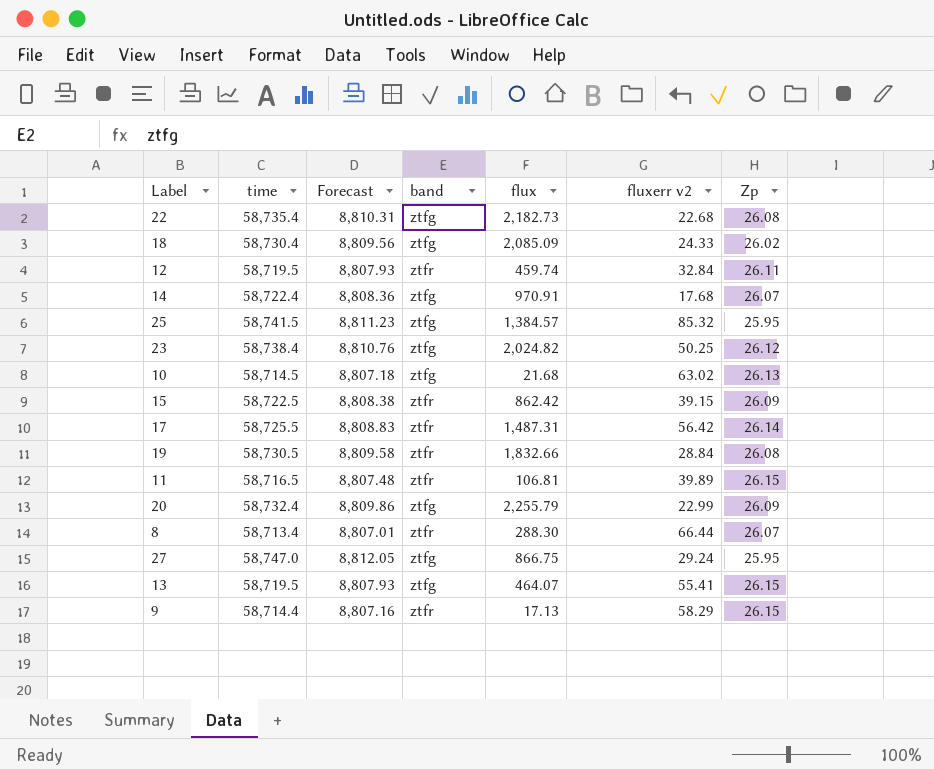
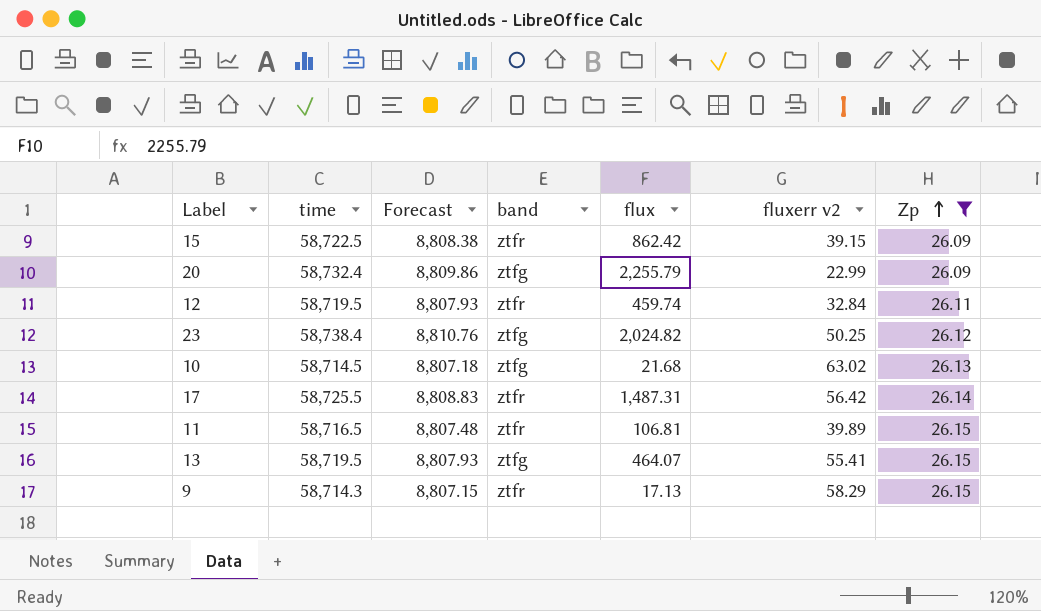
filter: none -> Zp >= 26.09
row order: none -> Zp ascending
9 | time: 58,714.4 -> 58,714.3
9 | Forecast: 8,807.16 -> 8,807.15

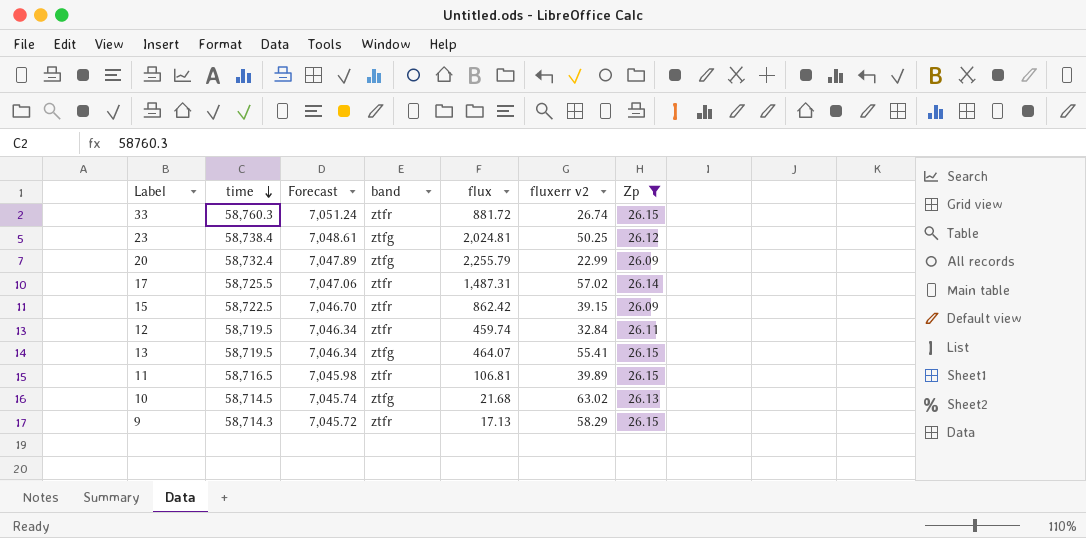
row order: Zp ascending -> time descending
column Forecast | formula: [time] * 0.15 -> [time] * 0.12
row 33: none -> 58,760.3 | 7,051.24 | ztfr | 881.72 | 26.74 | 26.15
23 | flux: 2,024.82 -> 2,024.81
17 | fluxerr v2: 56.42 -> 57.02

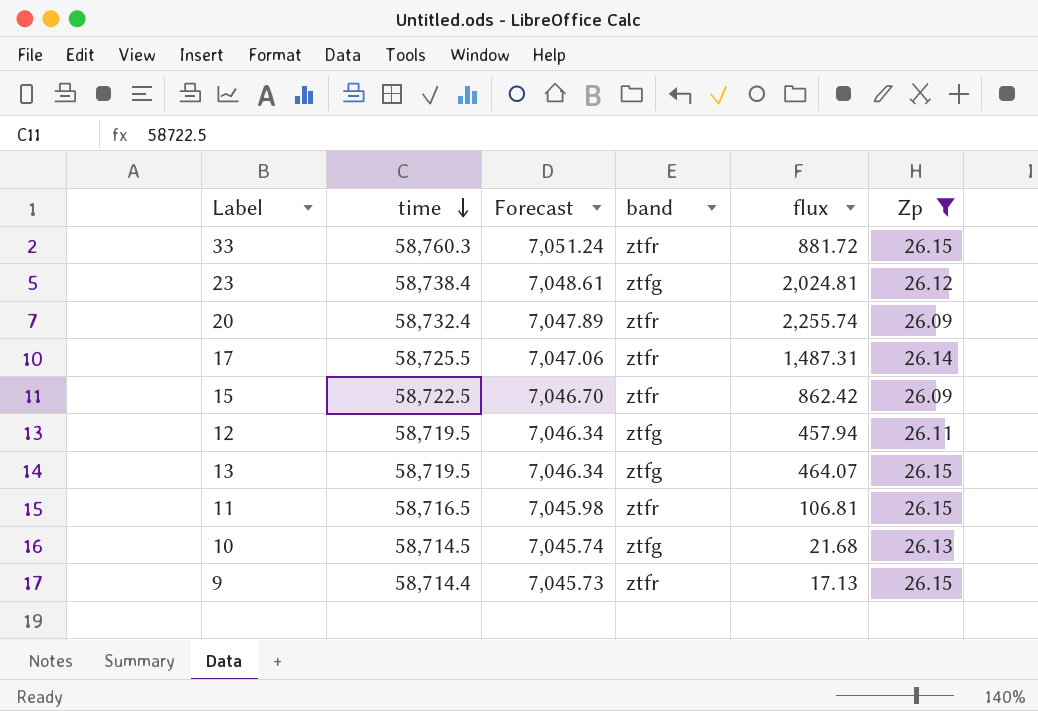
column fluxerr v2 | position: 6 -> none
20 | band: ztfg -> ztfr
20 | flux: 2,255.79 -> 2,255.74
12 | band: ztfr -> ztfg
12 | flux: 459.74 -> 457.94
9 | time: 58,714.3 -> 58,714.4
9 | Forecast: 7,045.72 -> 7,045.73

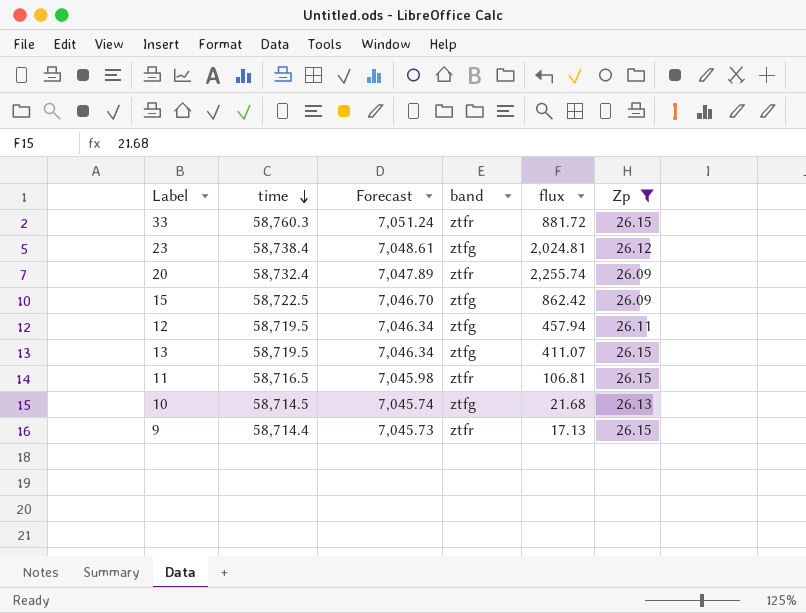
row 17: 58,725.5 | 7,047.06 | ztfr | 1,487.31 | 26.14 -> none
15 | band: ztfr -> ztfg
13 | flux: 464.07 -> 411.07

